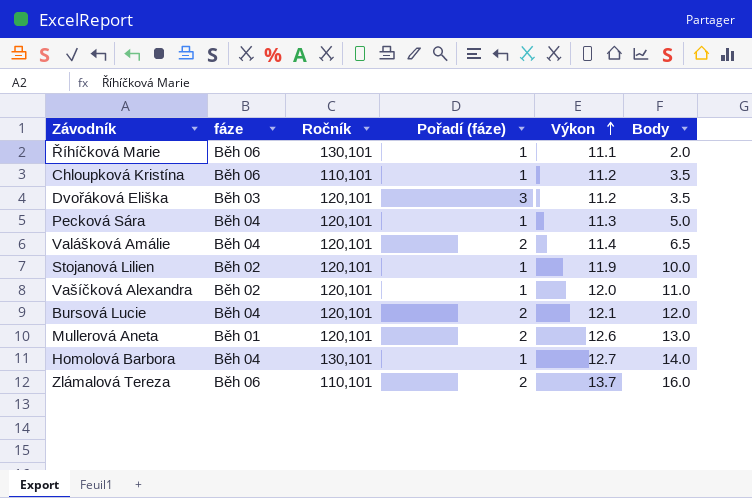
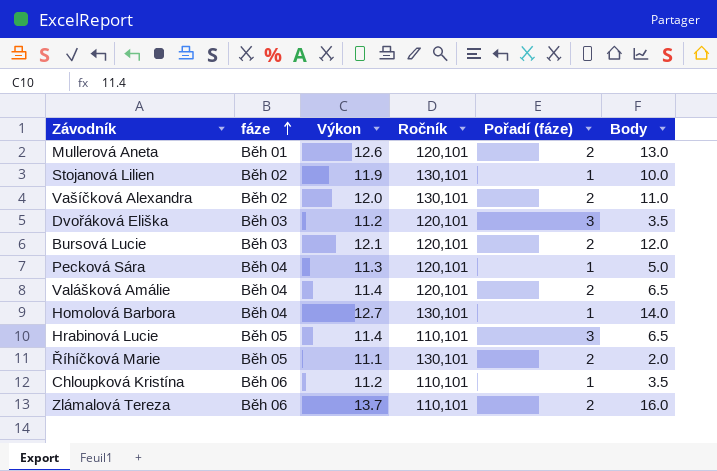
row order: Výkon ascending -> fáze ascending
column Výkon | position: 5 -> 3
Stojanová Lilien | Ročník: 120,101 -> 130,101
Vašíčková Alexandra | Ročník: 120,101 -> 130,101
Vašíčková Alexandra | Pořadí (fáze): 1 -> 2
Bursová Lucie | fáze: Běh 04 -> Běh 03
row Hrabinová Lucie: none -> Běh 05 | 11.4 | 110,101 | 3 | 6.5
Říhíčková Marie | fáze: Běh 06 -> Běh 05
Říhíčková Marie | Pořadí (fáze): 1 -> 2

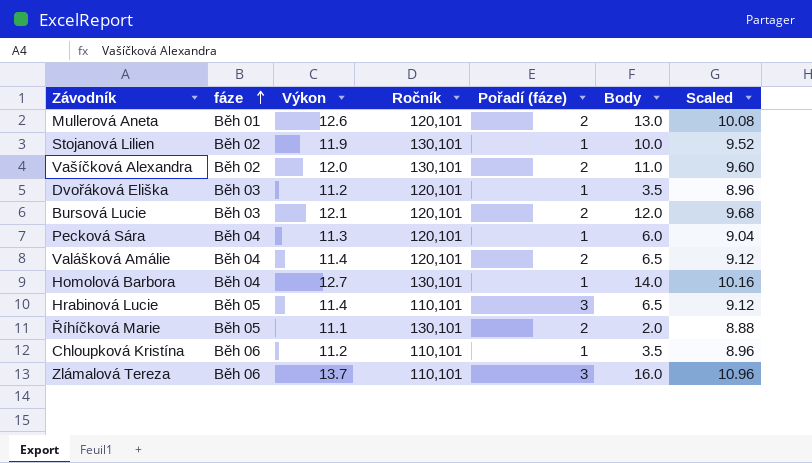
column Scaled | formula: none -> [Výkon] * 0.8
Dvořáková Eliška | Pořadí (fáze): 3 -> 1
Pecková Sára | Body: 5.0 -> 6.0
Zlámalová Tereza | Pořadí (fáze): 2 -> 3

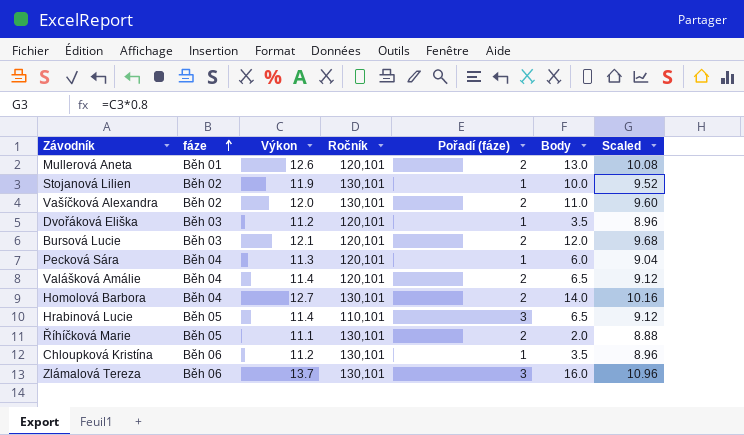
Homolová Barbora | Pořadí (fáze): 1 -> 2
Chloupková Kristína | Ročník: 110,101 -> 130,101
Zlámalová Tereza | Ročník: 110,101 -> 130,101

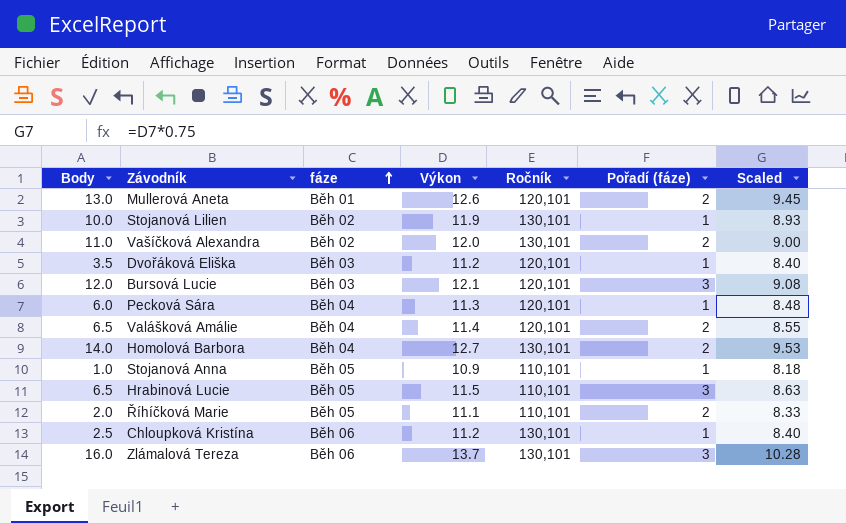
column Body | position: 6 -> 1
column Scaled | formula: [Výkon] * 0.8 -> [Výkon] * 0.75
Bursová Lucie | Pořadí (fáze): 2 -> 3
row Stojanová Anna: none -> 1.0 | Běh 05 | 10.9 | 110,101 | 1 | 8.18
Hrabinová Lucie | Výkon: 11.4 -> 11.5
Říhíčková Marie | Ročník: 130,101 -> 110,101
Chloupková Kristína | Body: 3.5 -> 2.5

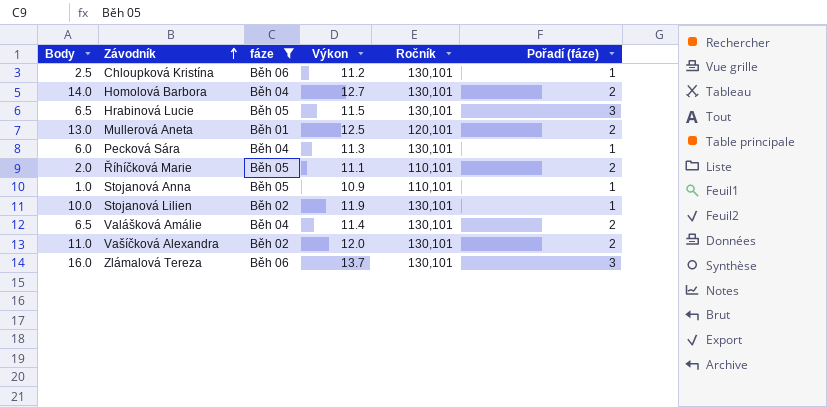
filter: none -> fáze != Běh 03
row order: fáze ascending -> Závodník ascending
column Scaled | formula: [Výkon] * 0.75 -> none
Hrabinová Lucie | Ročník: 110,101 -> 130,101
Mullerová Aneta | Výkon: 12.6 -> 12.5
Pecková Sára | Ročník: 120,101 -> 130,101
Valášková Amálie | Ročník: 120,101 -> 130,101

